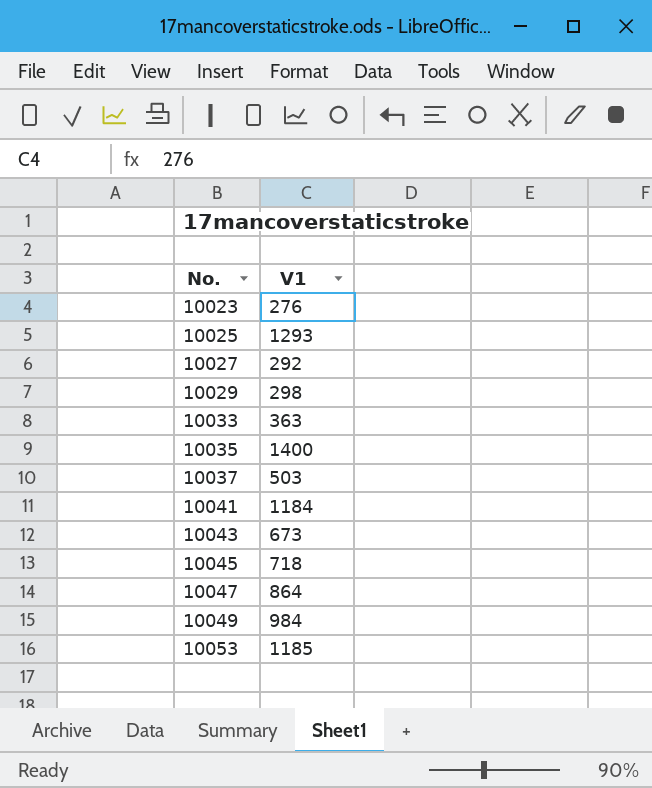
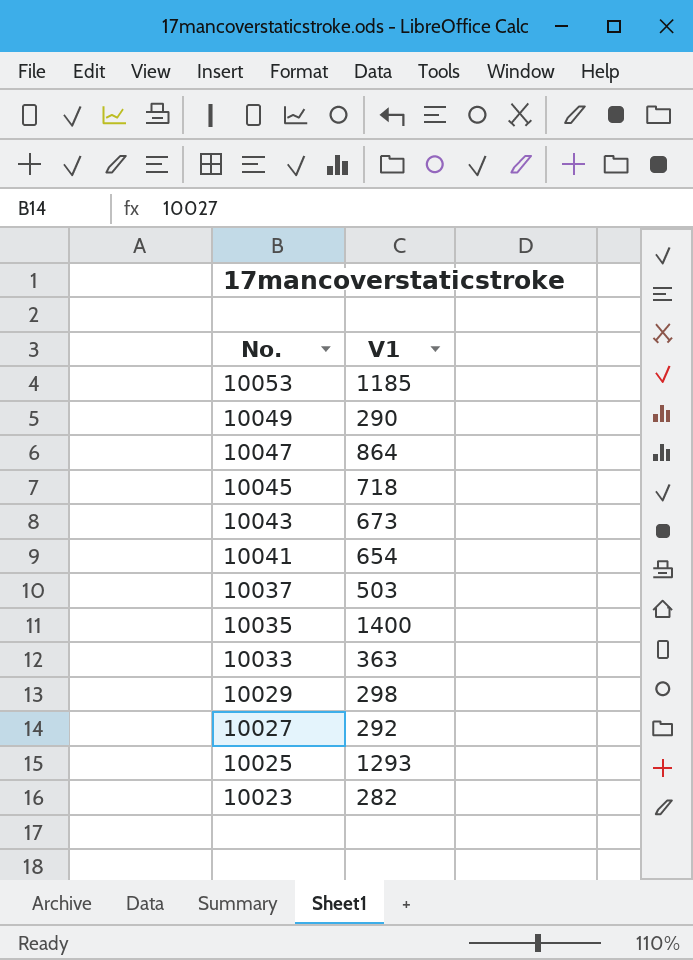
row order: No. ascending -> No. descending
10049 | V1: 984 -> 290
10041 | V1: 1184 -> 654
10023 | V1: 276 -> 282

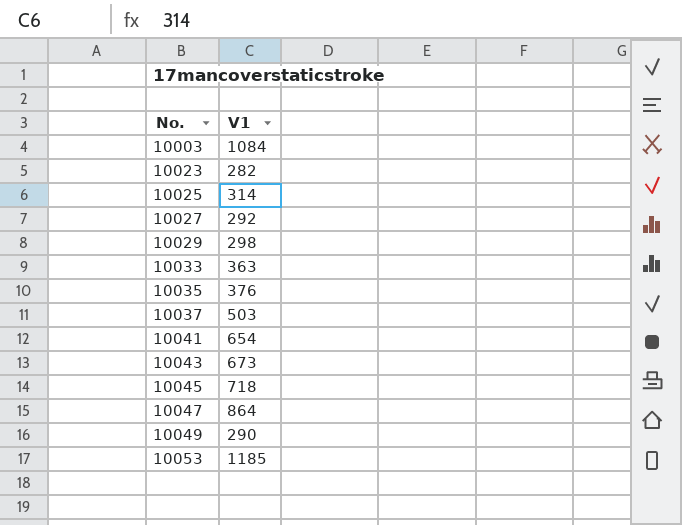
row order: No. descending -> No. ascending
row 10003: none -> 1084
10025 | V1: 1293 -> 314
10035 | V1: 1400 -> 376

